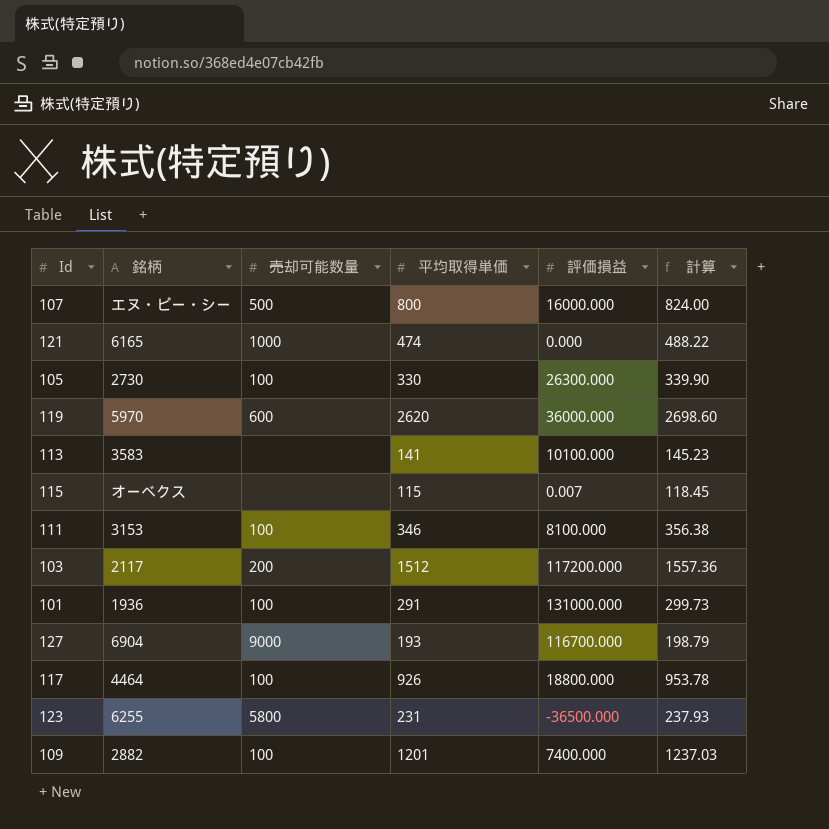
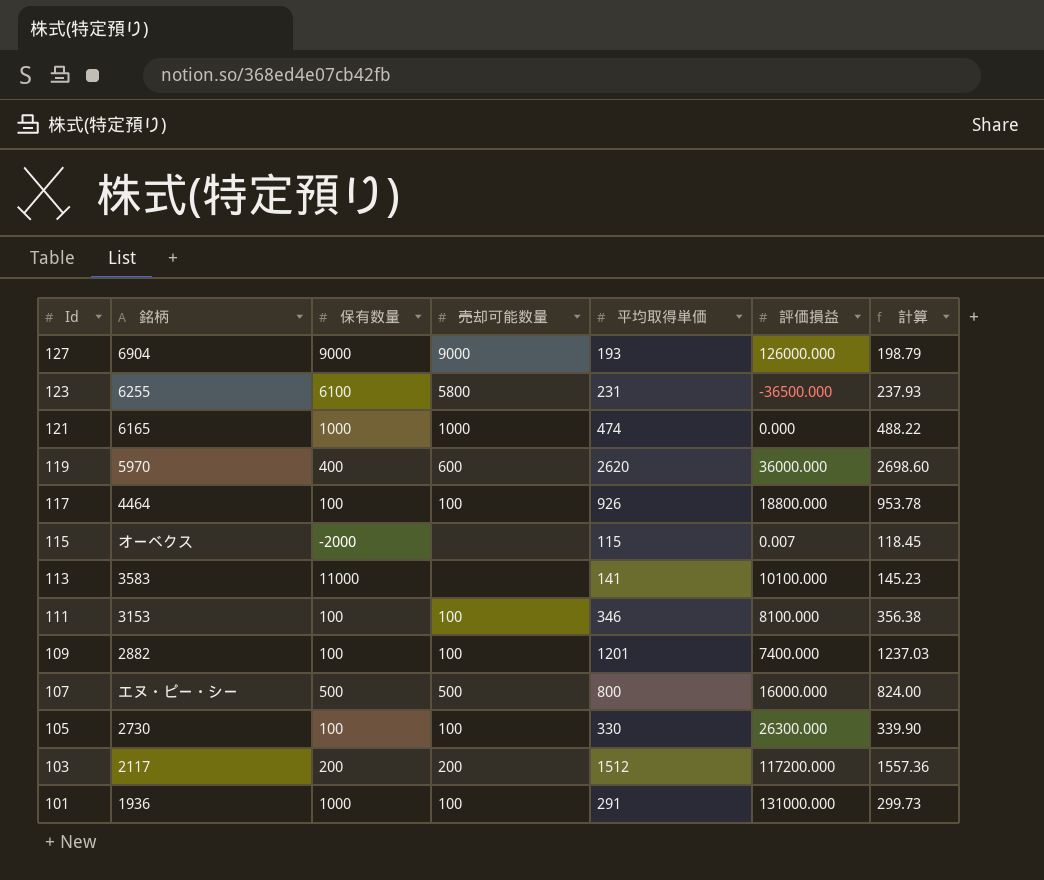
row order: none -> Id descending
column 保有数量 | position: none -> 3
127 | 評価損益: 116700.000 -> 126000.000

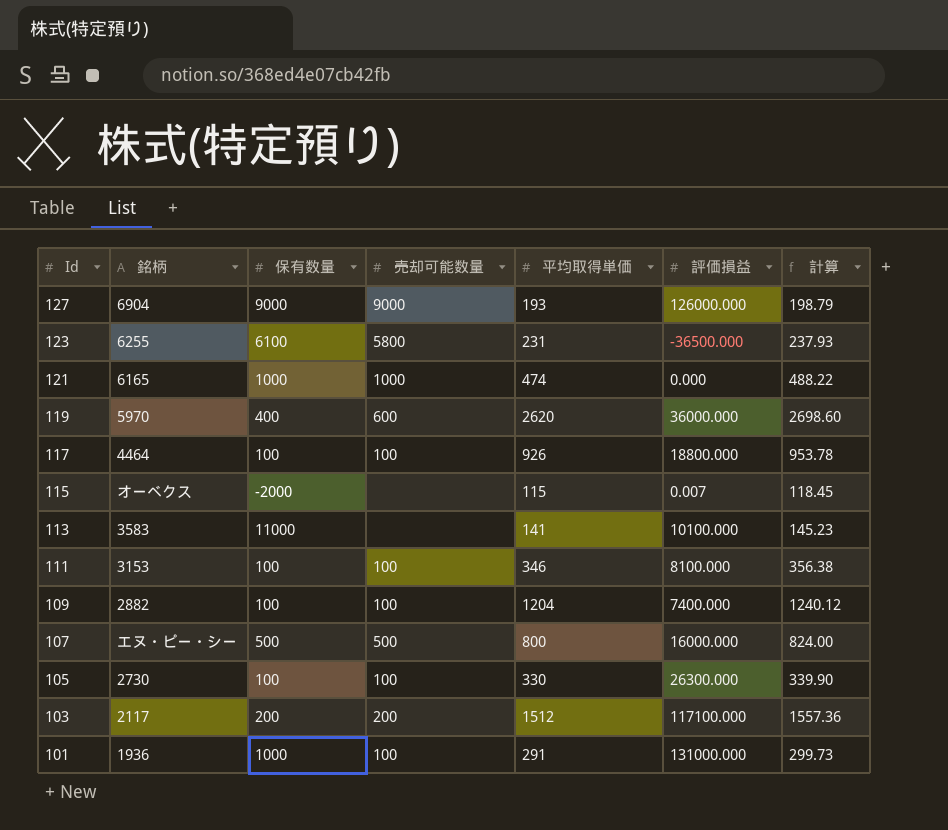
109 | 平均取得単価: 1201 -> 1204
109 | 計算: 1237.03 -> 1240.12
103 | 評価損益: 117200.000 -> 117100.000

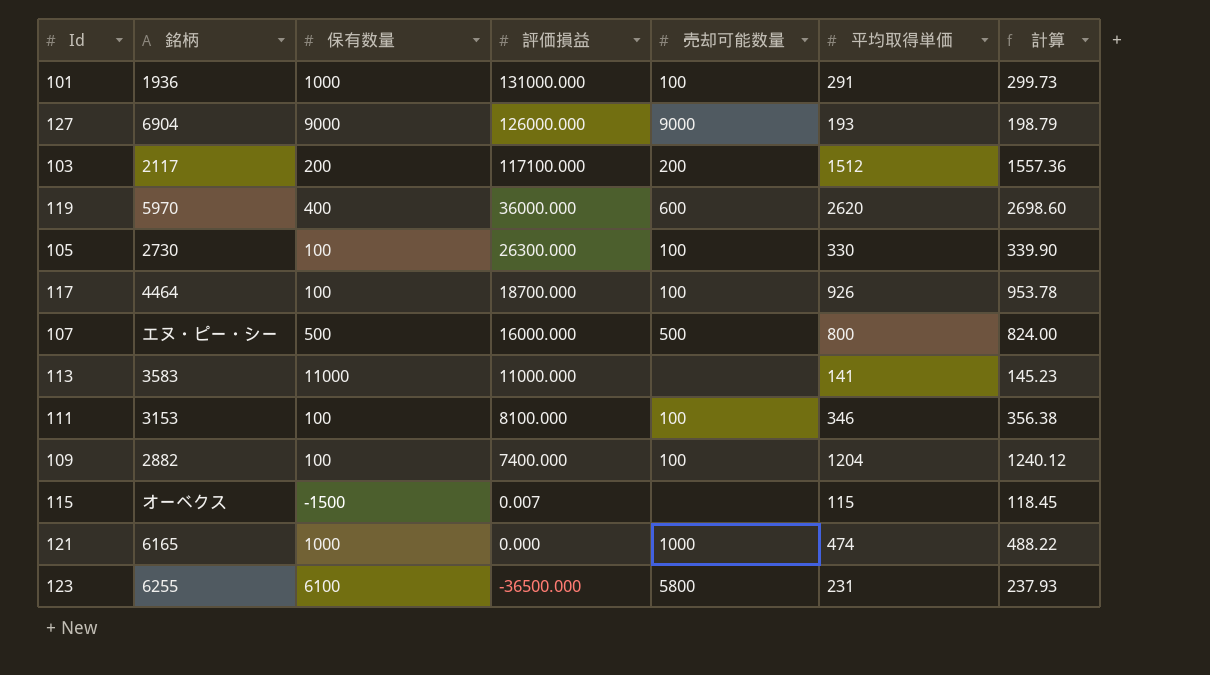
row order: Id descending -> 評価損益 descending
column 評価損益 | position: 6 -> 4
117 | 評価損益: 18800.000 -> 18700.000
113 | 評価損益: 10100.000 -> 11000.000
115 | 保有数量: -2000 -> -1500

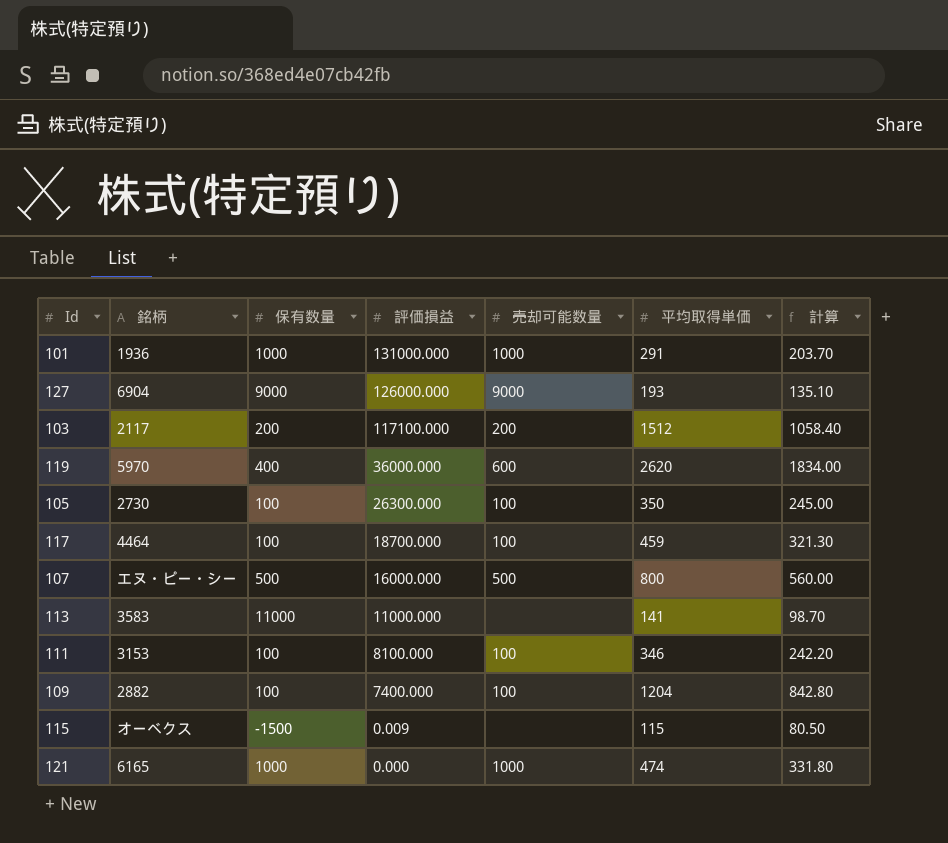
column 計算 | formula: [平均取得単価] * 1.03 -> [平均取得単価] * 0.7
row 123: 6255 | 6100 | -36500.000 | 5800 | 231 | 237.93 -> none
101 | 売却可能数量: 100 -> 1000
105 | 平均取得単価: 330 -> 350
117 | 平均取得単価: 926 -> 459
115 | 評価損益: 0.007 -> 0.009

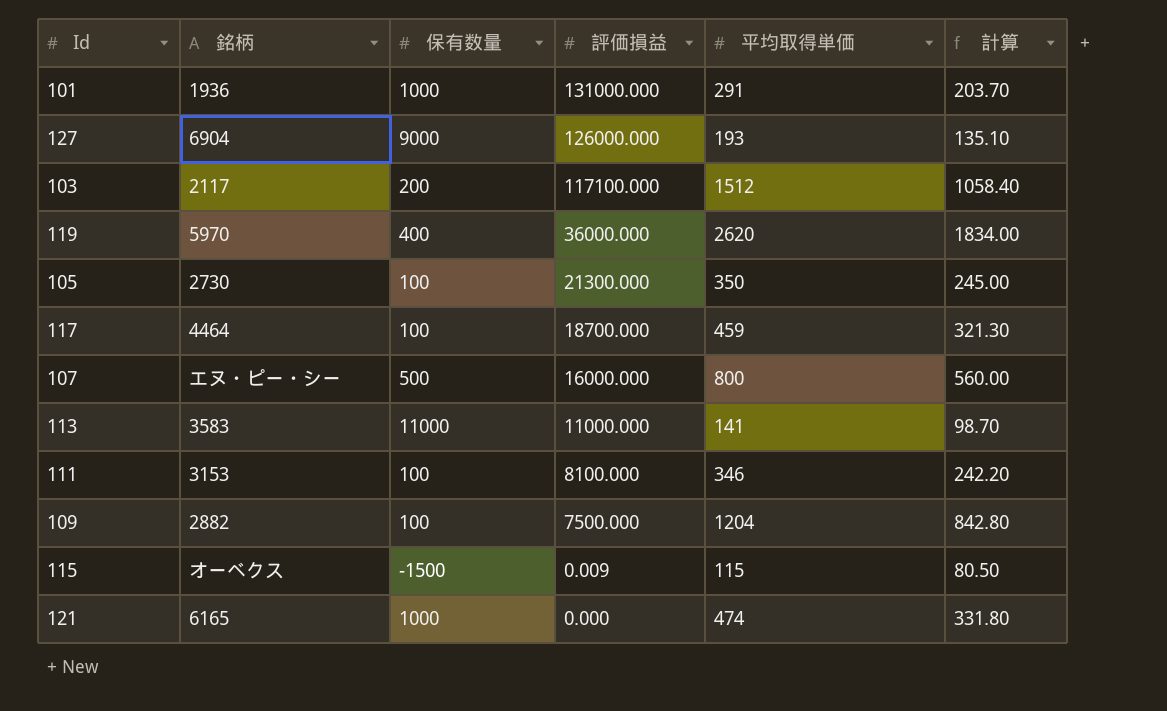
column 売却可能数量 | position: 5 -> none
105 | 評価損益: 26300.000 -> 21300.000
109 | 評価損益: 7400.000 -> 7500.000

